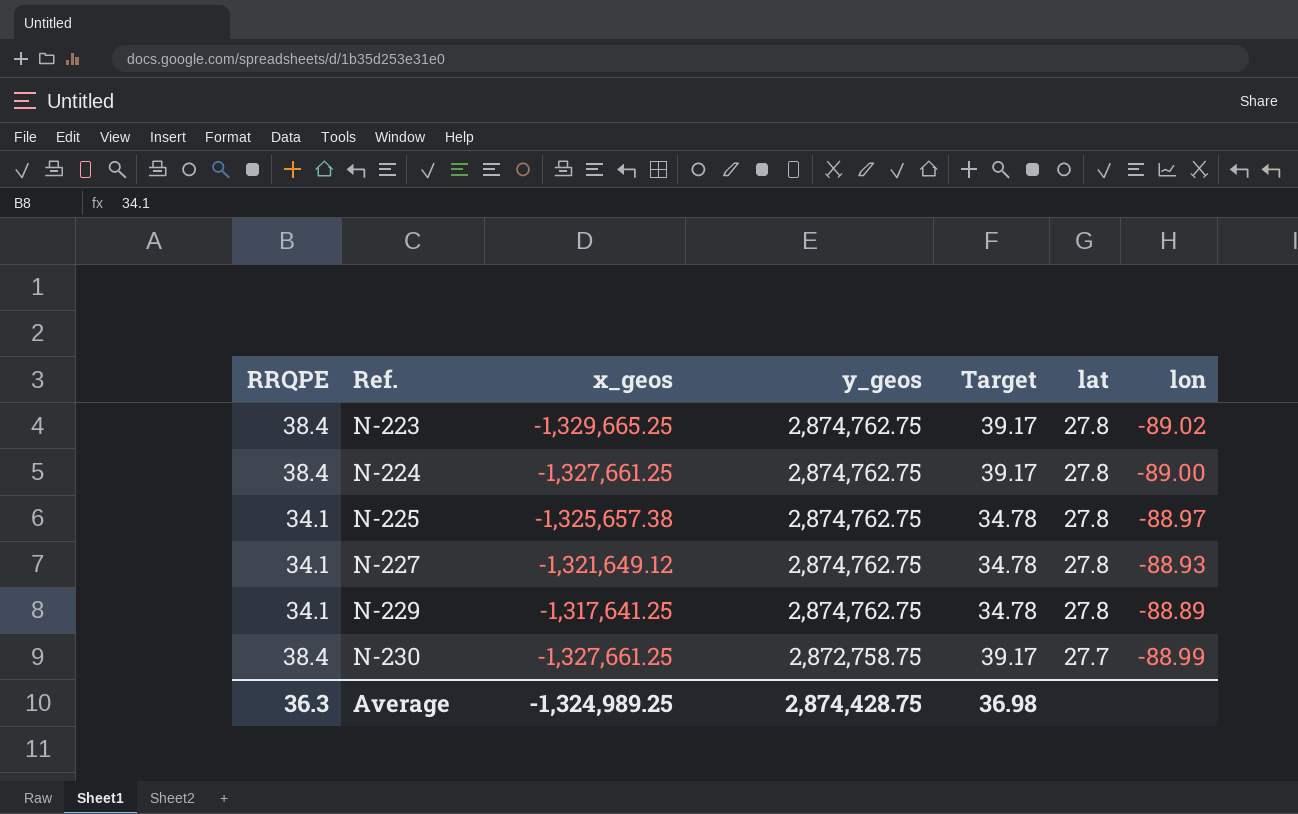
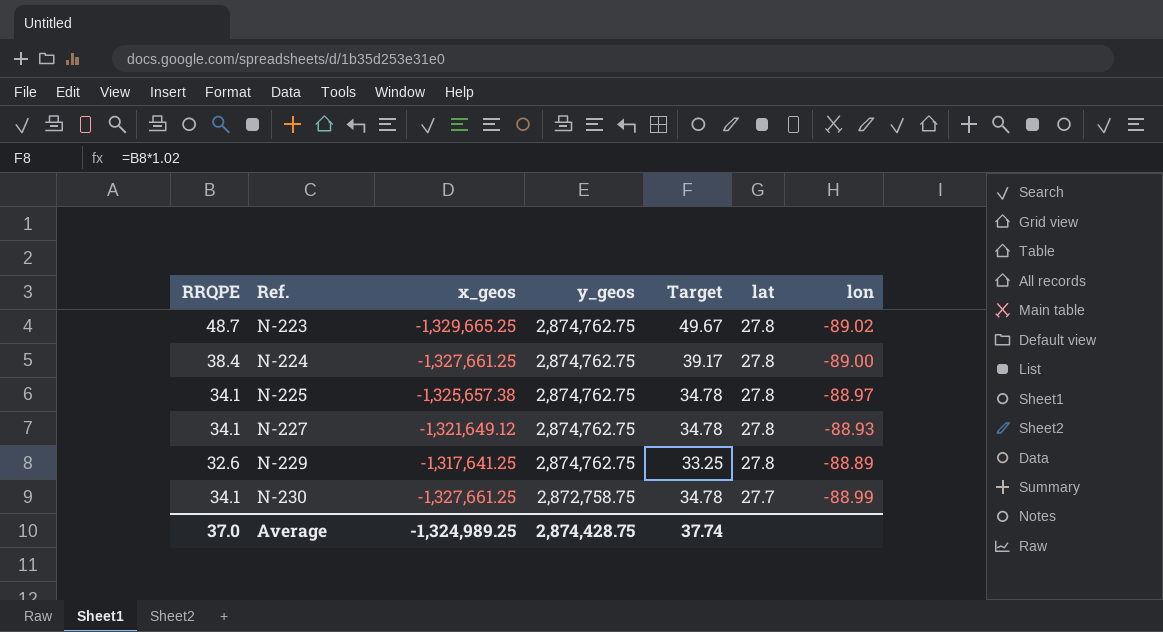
N-223 | RRQPE: 38.4 -> 48.7
N-223 | Target: 39.17 -> 49.67
N-229 | RRQPE: 34.1 -> 32.6
N-229 | Target: 34.78 -> 33.25
N-230 | RRQPE: 38.4 -> 34.1
N-230 | Target: 39.17 -> 34.78
Average | RRQPE: 36.3 -> 37.0
Average | Target: 36.98 -> 37.74

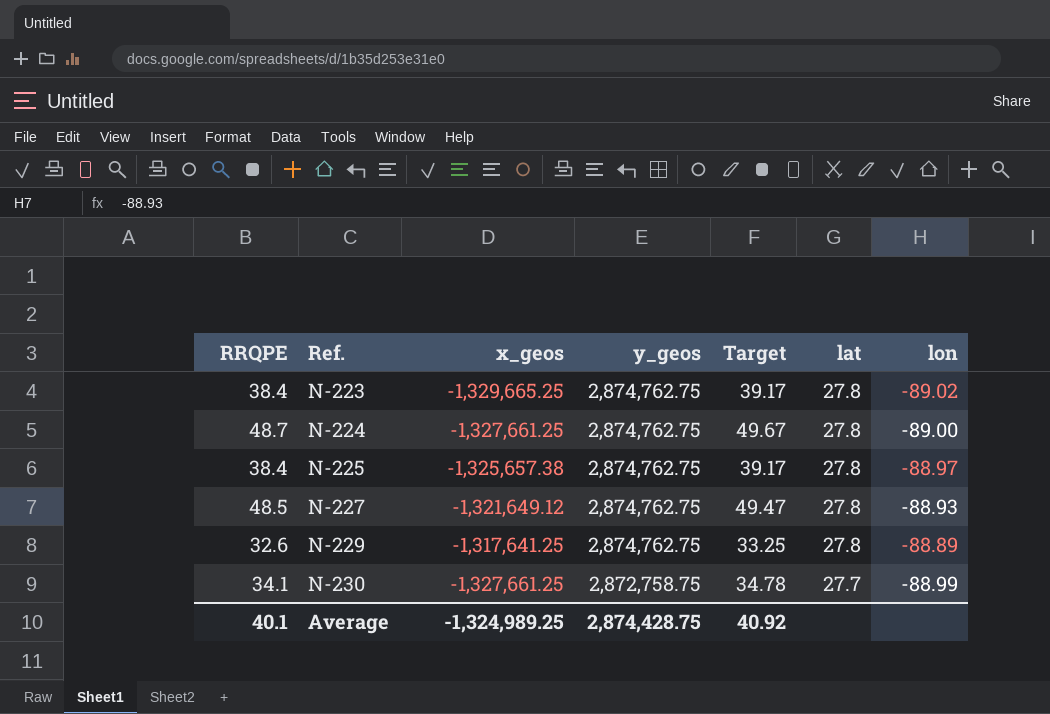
N-223 | RRQPE: 48.7 -> 38.4
N-223 | Target: 49.67 -> 39.17
N-224 | RRQPE: 38.4 -> 48.7
N-224 | Target: 39.17 -> 49.67
N-225 | RRQPE: 34.1 -> 38.4
N-225 | Target: 34.78 -> 39.17
N-227 | RRQPE: 34.1 -> 48.5
N-227 | Target: 34.78 -> 49.47
Average | RRQPE: 37.0 -> 40.1
Average | Target: 37.74 -> 40.92

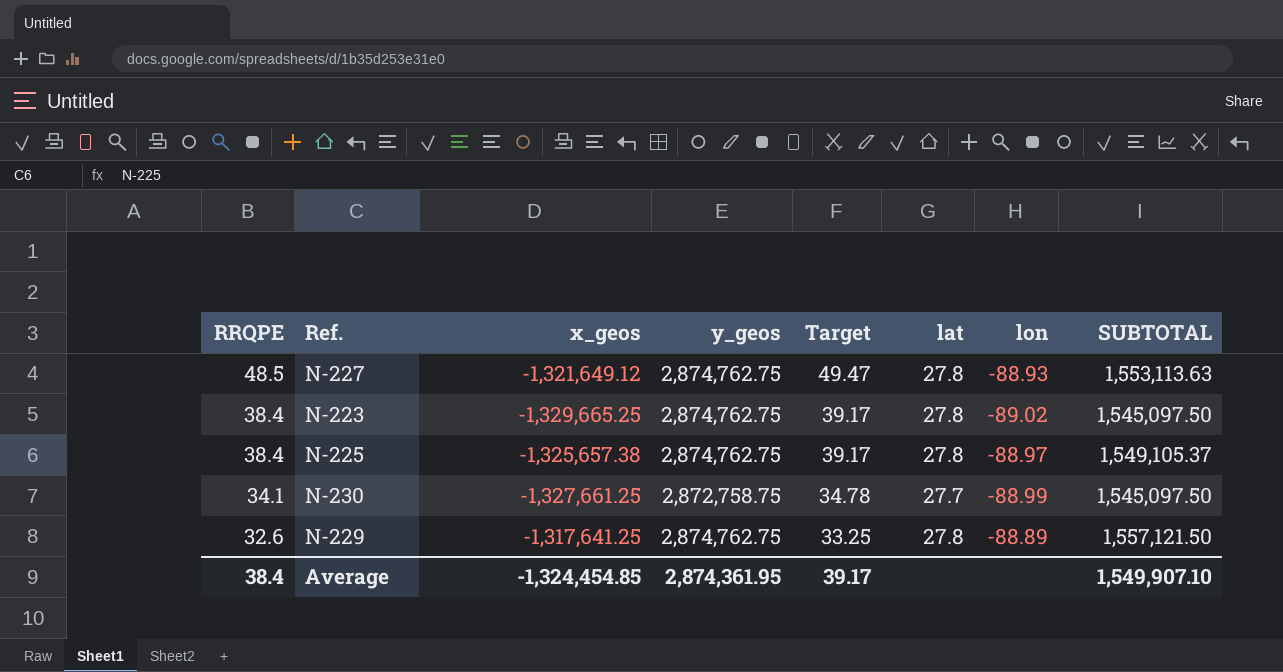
row order: Ref. ascending -> RRQPE descending
column SUBTOTAL | formula: none -> [x_geos] + [y_geos]
row N-224: 48.7 | -1,327,661.25 | 2,874,762.75 | 49.67 | 27.8 | -89.00 -> none
Average | RRQPE: 40.1 -> 38.4
Average | x_geos: -1,324,989.25 -> -1,324,454.85
Average | y_geos: 2,874,428.75 -> 2,874,361.95
Average | Target: 40.92 -> 39.17

